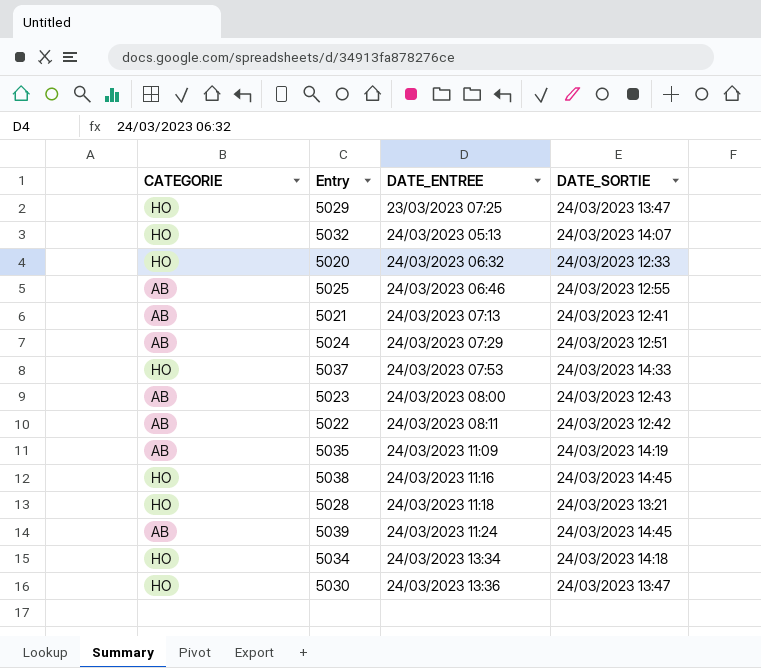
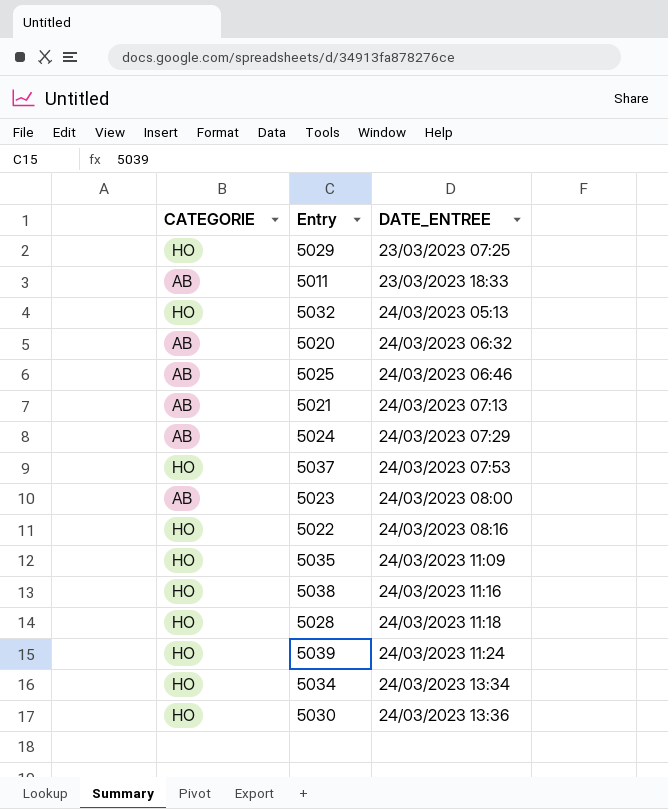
column DATE_SORTIE | position: 4 -> none
row 5011: none -> AB | 23/03/2023 18:33
5020 | CATEGORIE: HO -> AB
5022 | CATEGORIE: AB -> HO
5022 | DATE_ENTREE: 24/03/2023 08:11 -> 24/03/2023 08:16
5035 | CATEGORIE: AB -> HO
5039 | CATEGORIE: AB -> HO

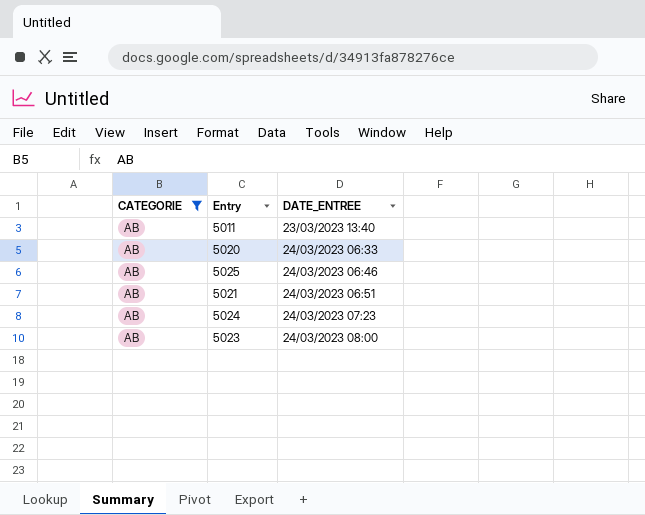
filter: none -> CATEGORIE = AB
5011 | DATE_ENTREE: 23/03/2023 18:33 -> 23/03/2023 13:40
5020 | DATE_ENTREE: 24/03/2023 06:32 -> 24/03/2023 06:33
5021 | DATE_ENTREE: 24/03/2023 07:13 -> 24/03/2023 06:51
5024 | DATE_ENTREE: 24/03/2023 07:29 -> 24/03/2023 07:23

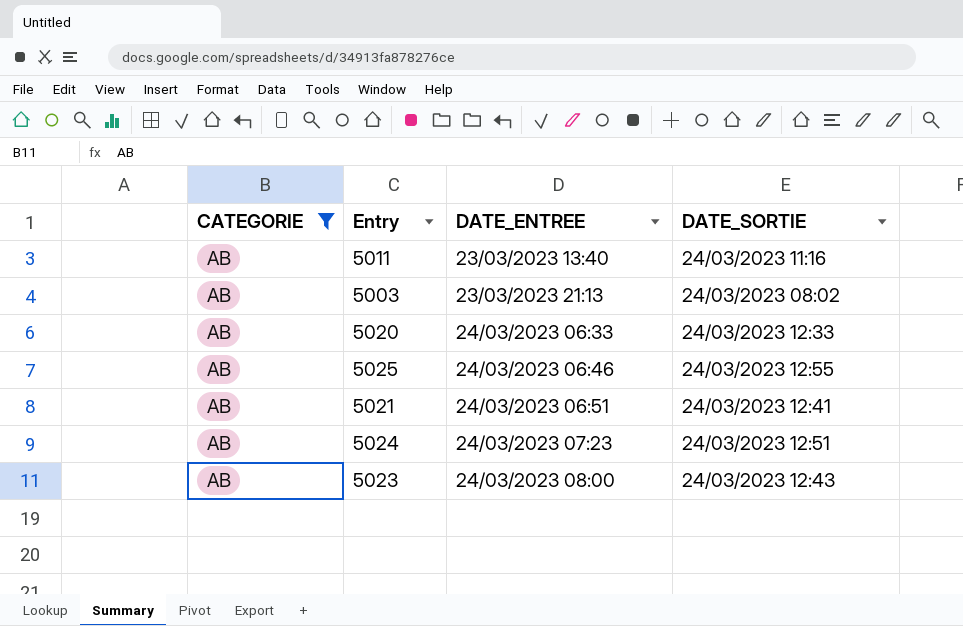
column DATE_SORTIE | position: none -> 4
row 5003: none -> AB | 23/03/2023 21:13 | 24/03/2023 08:02

